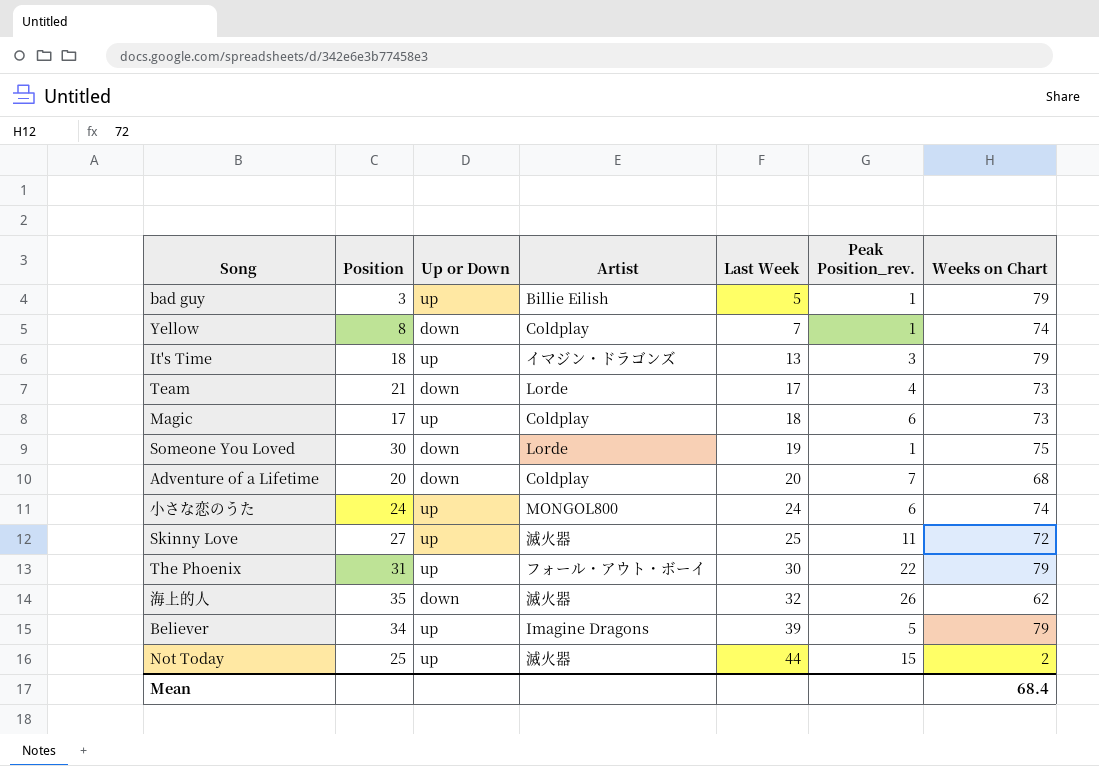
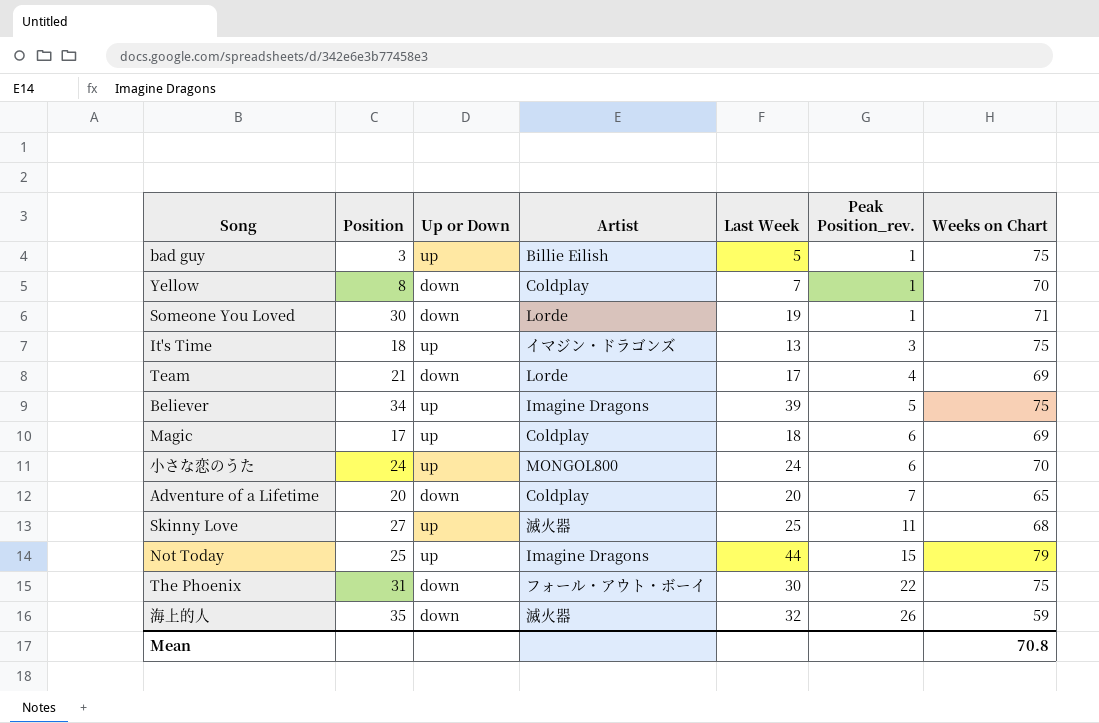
row order: Last Week ascending -> Peak Position_rev. ascending
bad guy | Weeks on Chart: 79 -> 75
Yellow | Weeks on Chart: 74 -> 70
Someone You Loved | Weeks on Chart: 75 -> 71
It's Time | Weeks on Chart: 79 -> 75
Team | Weeks on Chart: 73 -> 69
Believer | Weeks on Chart: 79 -> 75
Magic | Weeks on Chart: 73 -> 69
小さな恋のうた | Weeks on Chart: 74 -> 70
Adventure of a Lifetime | Weeks on Chart: 68 -> 65
Skinny Love | Weeks on Chart: 72 -> 68
Not Today | Artist: 滅火器 -> Imagine Dragons
Not Today | Weeks on Chart: 2 -> 79
The Phoenix | Up or Down: up -> down
The Phoenix | Weeks on Chart: 79 -> 75
海上的人 | Weeks on Chart: 62 -> 59
Mean | Weeks on Chart: 68.4 -> 70.8

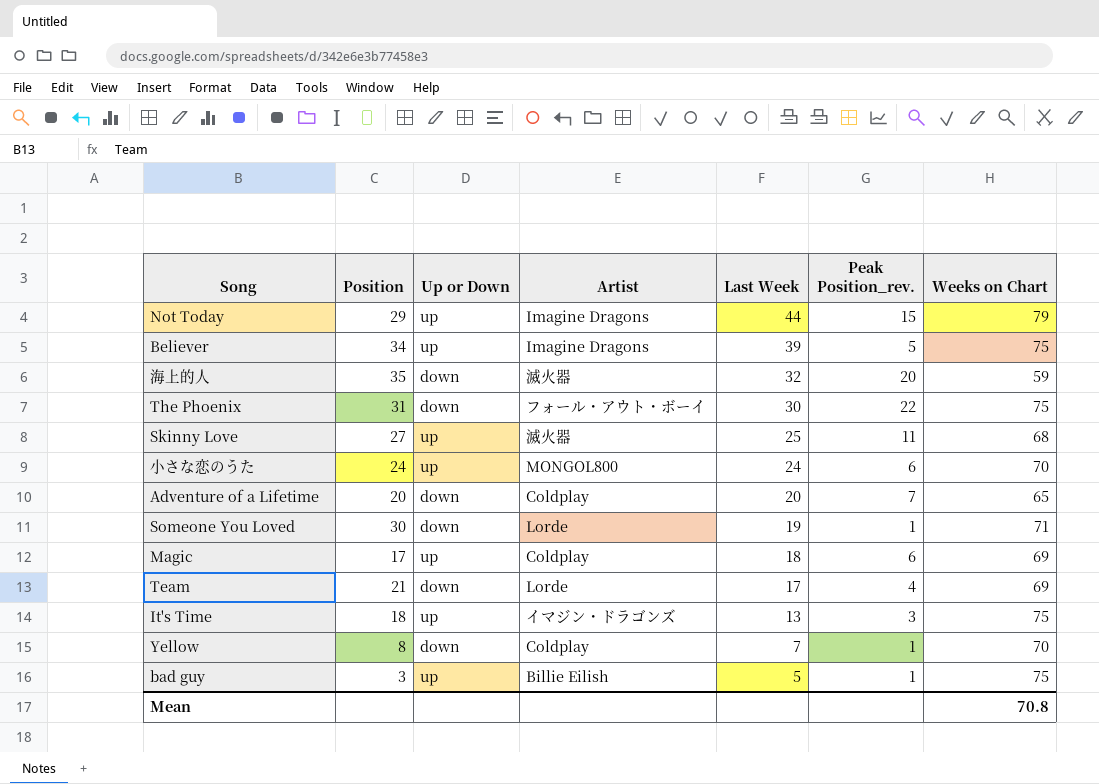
row order: Peak Position_rev. ascending -> Last Week descending
Not Today | Position: 25 -> 29
海上的人 | Peak Position_rev.: 26 -> 20

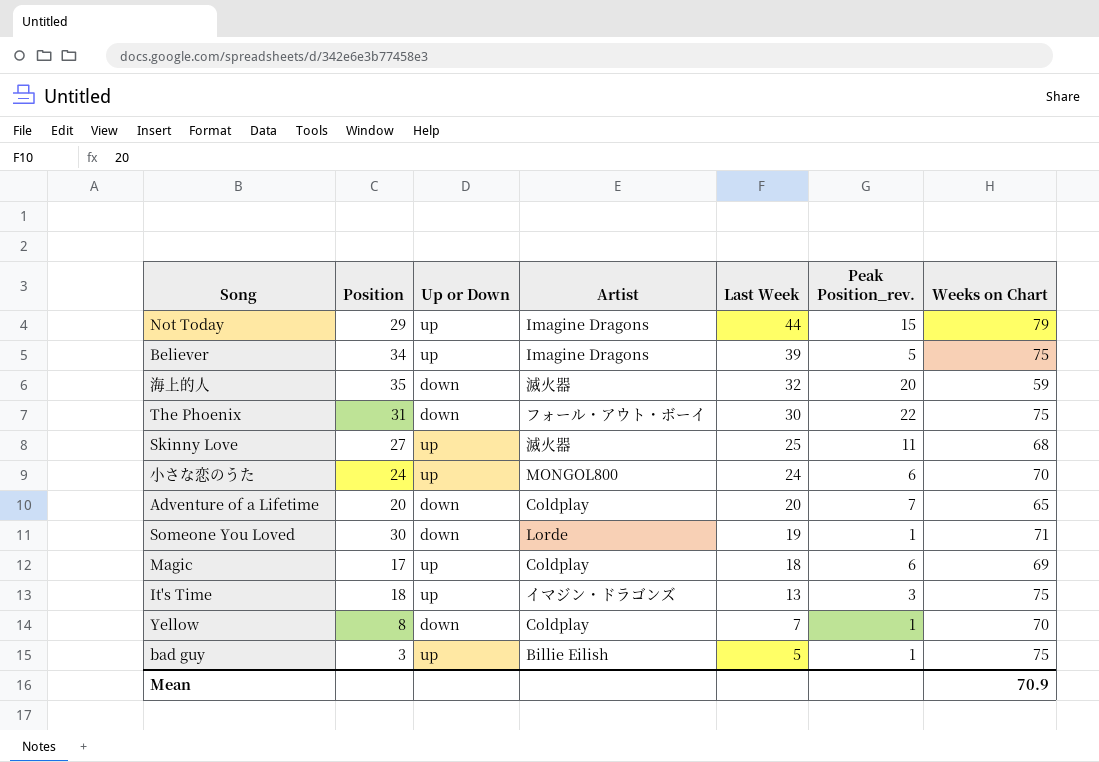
row Team: 21 | down | Lorde | 17 | 4 | 69 -> none
Mean | Weeks on Chart: 70.8 -> 70.9

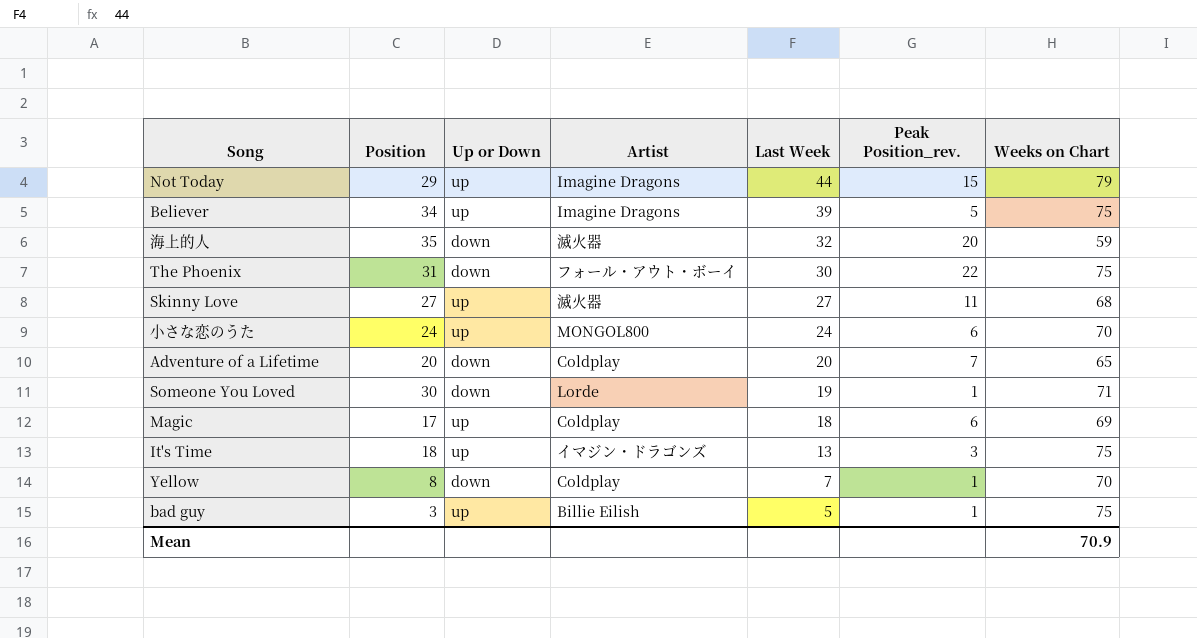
Skinny Love | Last Week: 25 -> 27

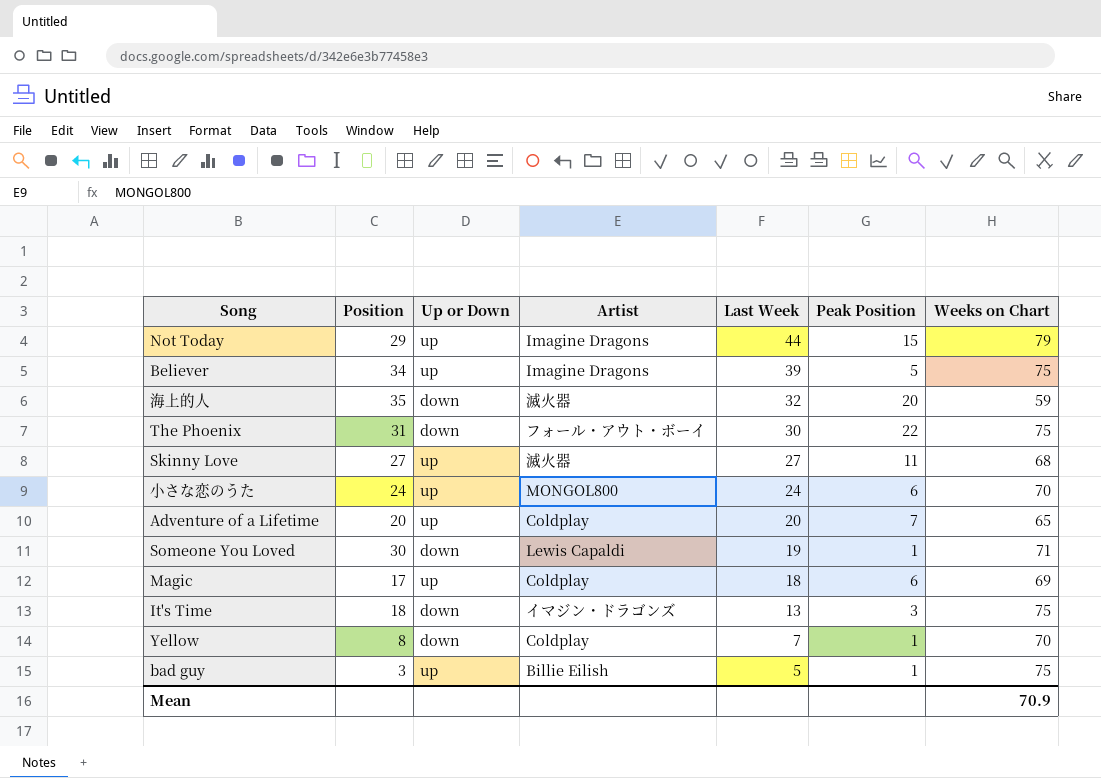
column name: Peak Position_rev. -> Peak Position
Adventure of a Lifetime | Up or Down: down -> up
Someone You Loved | Artist: Lorde -> Lewis Capaldi
It's Time | Up or Down: up -> down

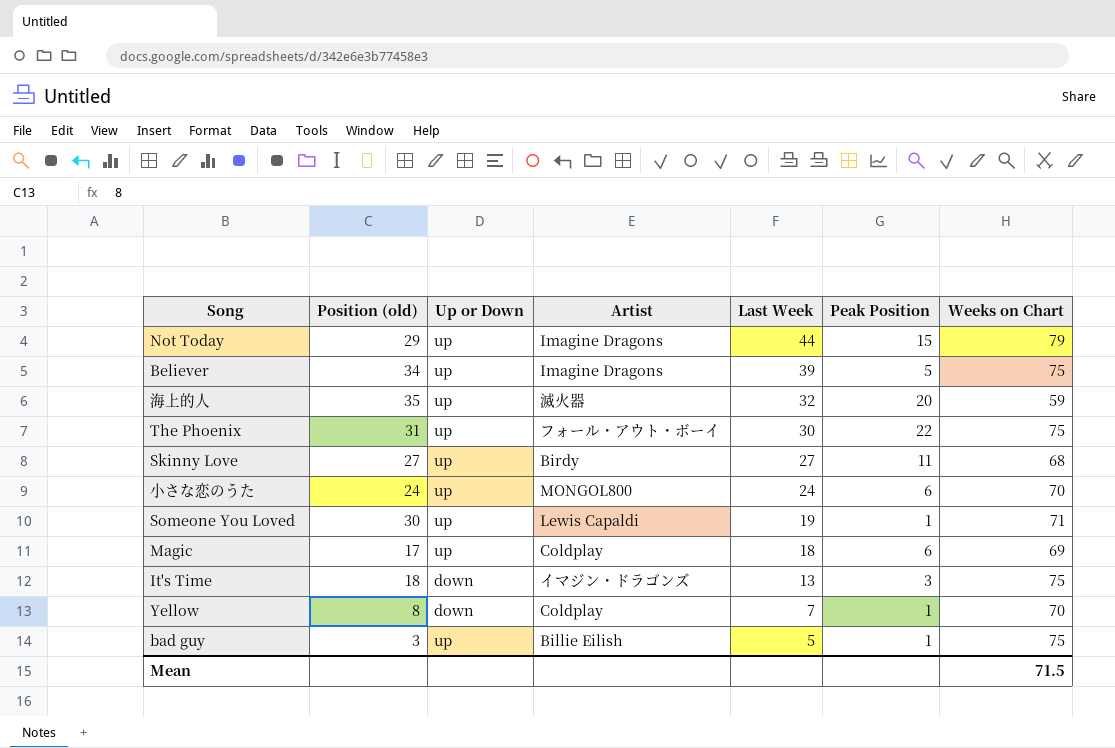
column name: Position -> Position (old)
row Adventure of a Lifetime: 20 | up | Coldplay | 20 | 7 | 65 -> none
海上的人 | Up or Down: down -> up
The Phoenix | Up or Down: down -> up
Skinny Love | Artist: 滅火器 -> Birdy
Someone You Loved | Up or Down: down -> up
Mean | Weeks on Chart: 70.9 -> 71.5

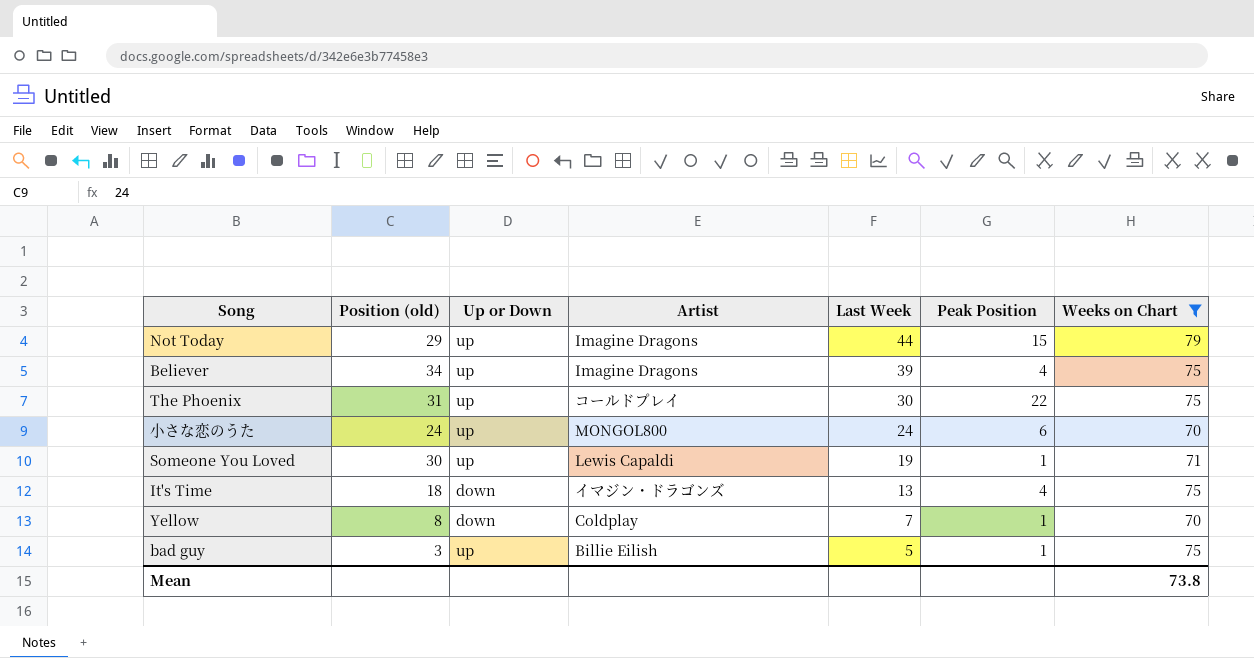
filter: none -> Weeks on Chart >= 70
Believer | Peak Position: 5 -> 4
The Phoenix | Artist: フォール・アウト・ボーイ -> コールドプレイ
It's Time | Peak Position: 3 -> 4
Mean | Weeks on Chart: 71.5 -> 73.8

